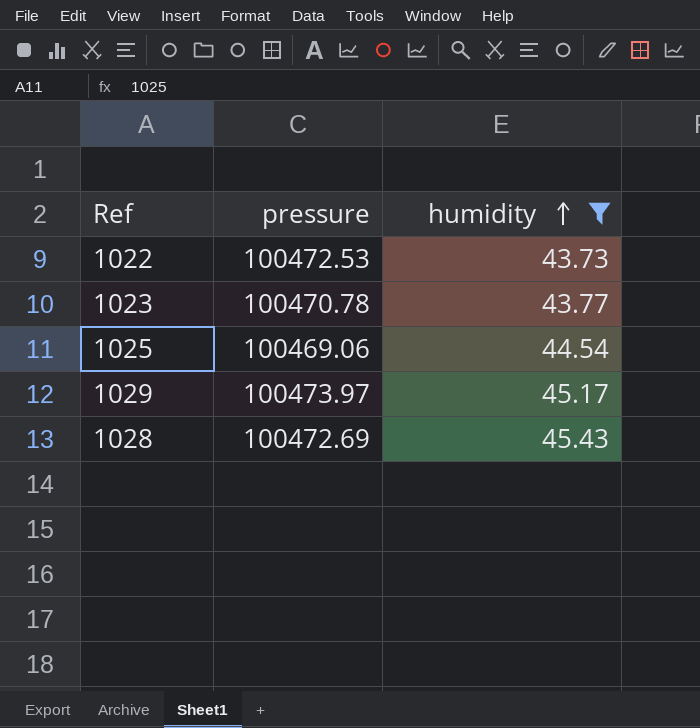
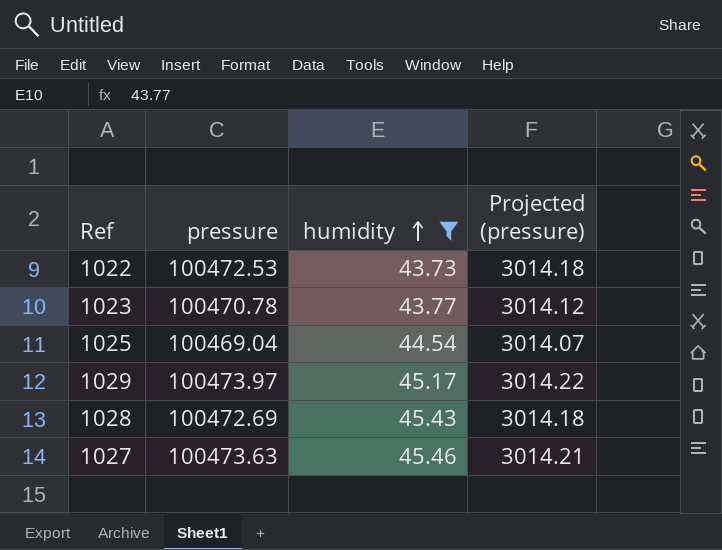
column Projected (pressure) | formula: none -> [pressure] * 0.03
1025 | pressure: 100469.06 -> 100469.04
row 1027: none -> 100473.63 | 45.46 | 3014.21

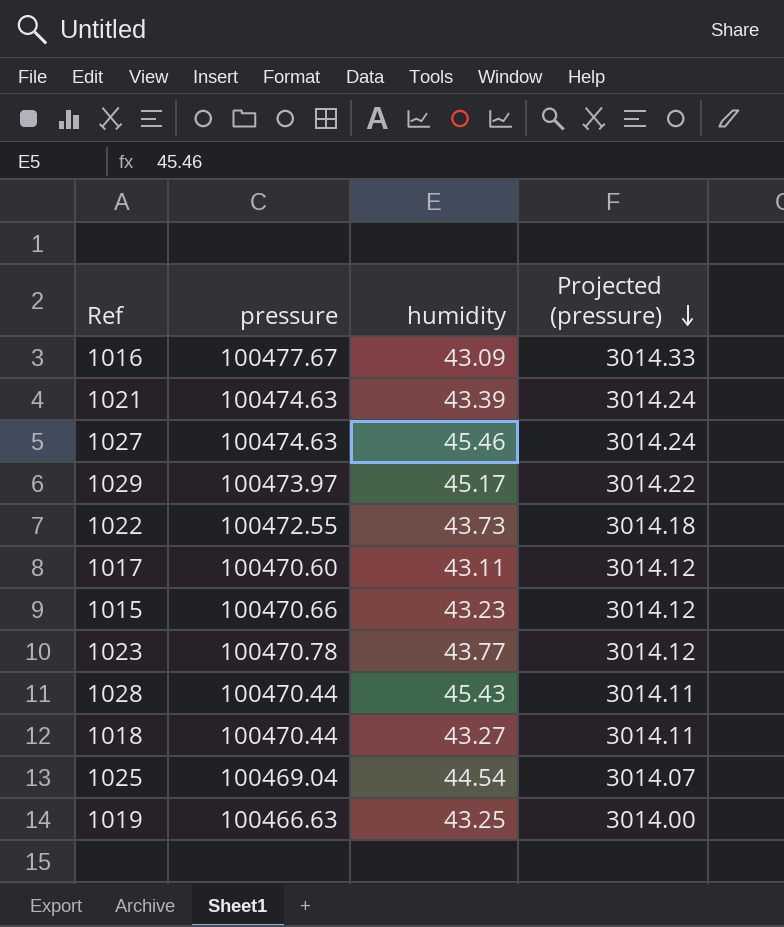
filter: humidity >= 43.73 -> none
row order: humidity ascending -> Projected (pressure) descending
1027 | pressure: 100473.63 -> 100474.63
1027 | Projected (pressure): 3014.21 -> 3014.24
1022 | pressure: 100472.53 -> 100472.55
1028 | pressure: 100472.69 -> 100470.44
1028 | Projected (pressure): 3014.18 -> 3014.11

